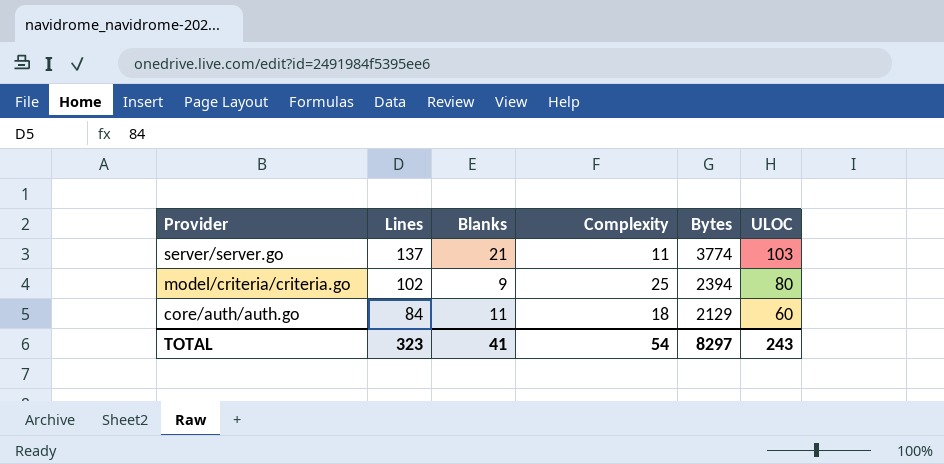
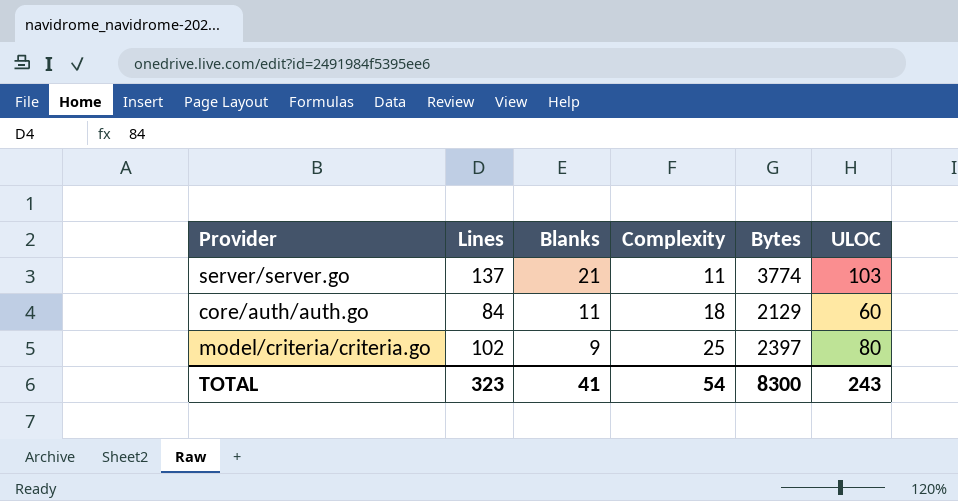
row order: Provider descending -> Blanks descending
model/criteria/criteria.go | Bytes: 2394 -> 2397
TOTAL | Bytes: 8297 -> 8300

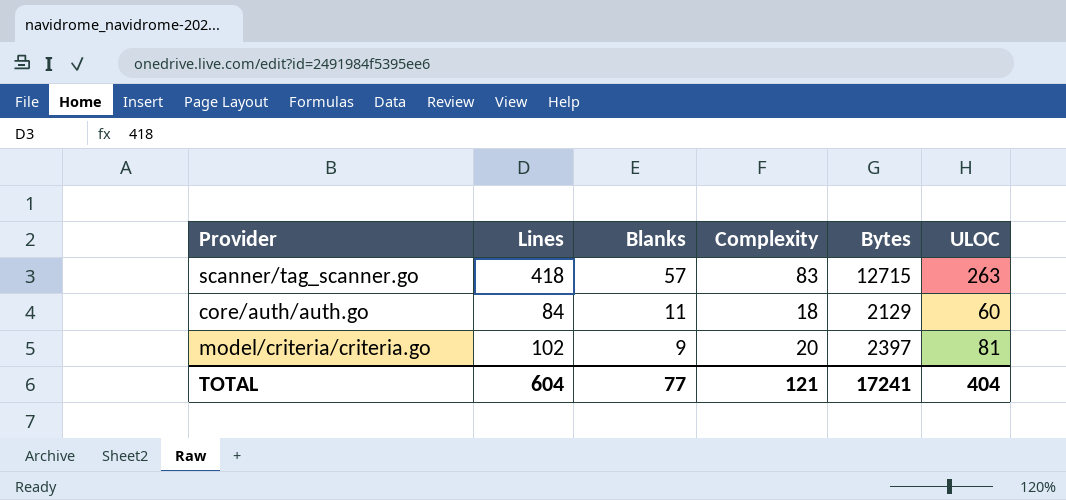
row server/server.go: 137 | 21 | 11 | 3774 | 103 -> none
row scanner/tag_scanner.go: none -> 418 | 57 | 83 | 12715 | 263
model/criteria/criteria.go | Complexity: 25 -> 20
model/criteria/criteria.go | ULOC: 80 -> 81
TOTAL | Lines: 323 -> 604
TOTAL | Blanks: 41 -> 77
TOTAL | Complexity: 54 -> 121
TOTAL | Bytes: 8300 -> 17241
TOTAL | ULOC: 243 -> 404

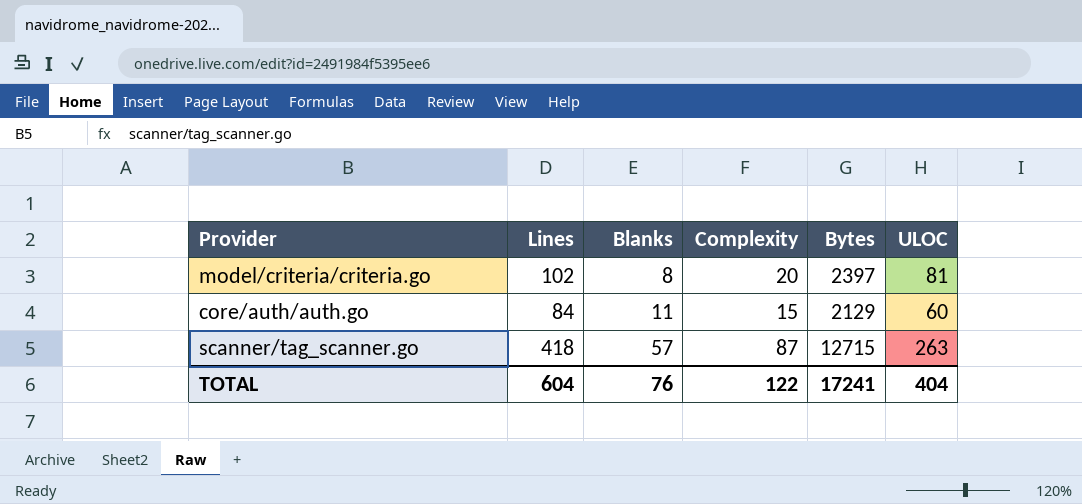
row order: Blanks descending -> Blanks ascending
model/criteria/criteria.go | Blanks: 9 -> 8
core/auth/auth.go | Complexity: 18 -> 15
scanner/tag_scanner.go | Complexity: 83 -> 87
TOTAL | Blanks: 77 -> 76
TOTAL | Complexity: 121 -> 122

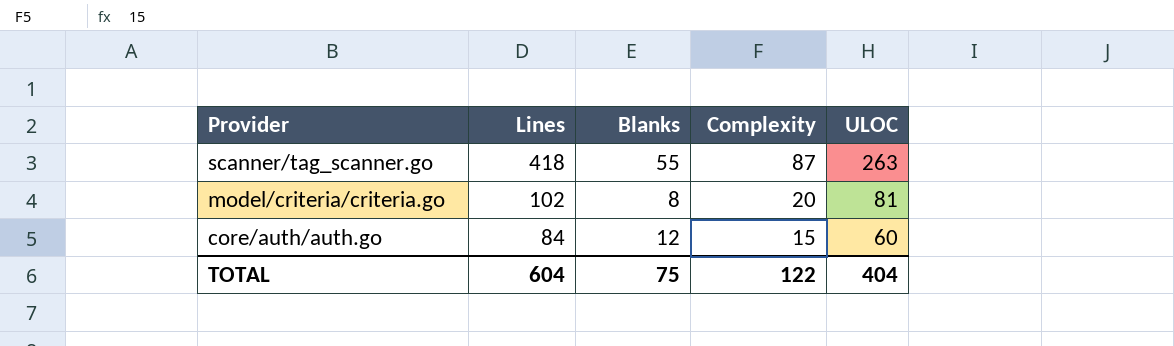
row order: Blanks ascending -> Provider descending
column Bytes | position: 5 -> none
scanner/tag_scanner.go | Blanks: 57 -> 55
core/auth/auth.go | Blanks: 11 -> 12
TOTAL | Blanks: 76 -> 75

